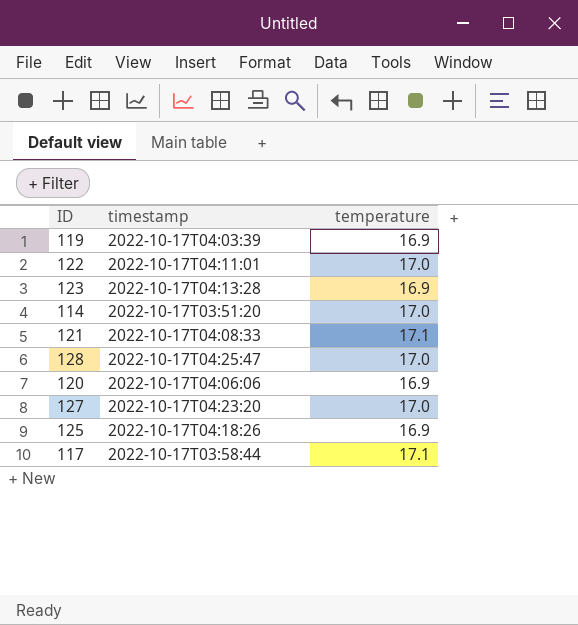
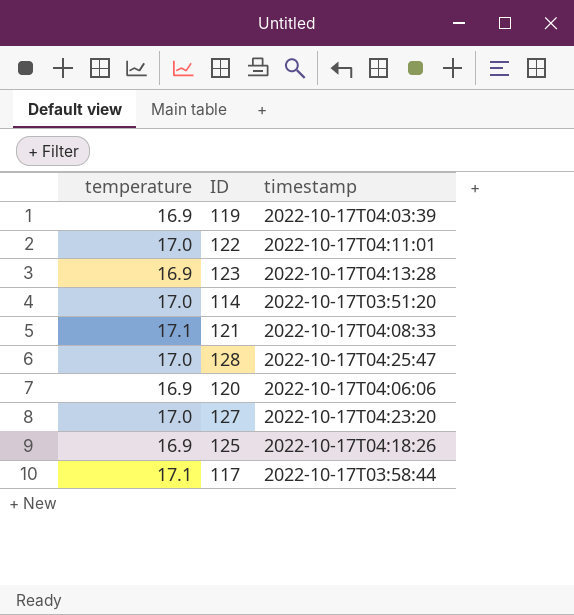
column temperature | position: 3 -> 1

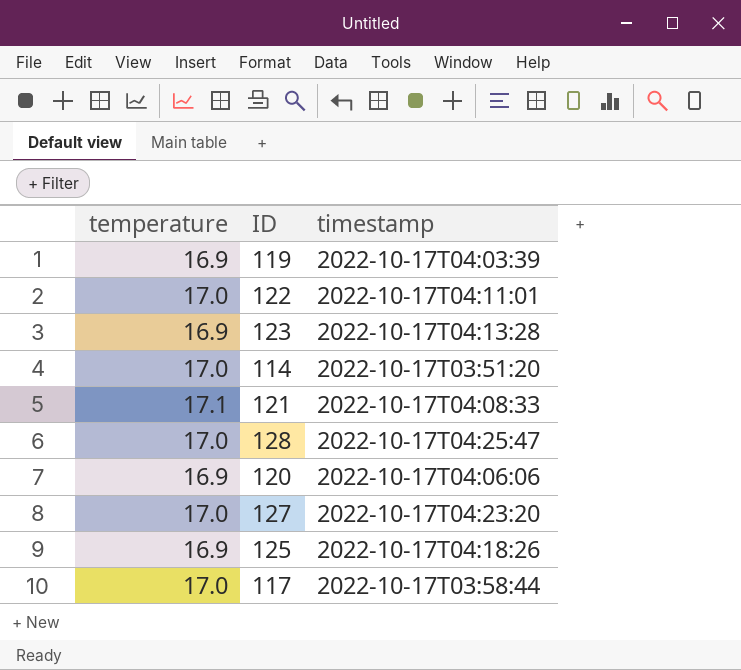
117 | temperature: 17.1 -> 17.0

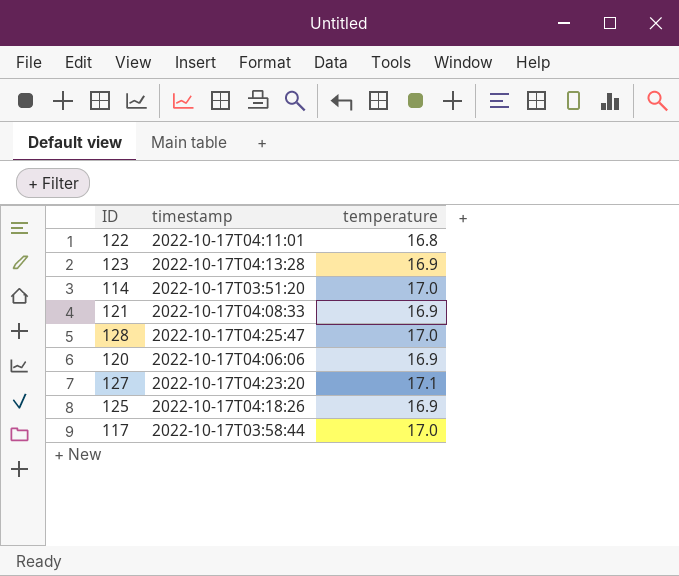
column temperature | position: 1 -> 3
row 119: 16.9 | 2022-10-17T04:03:39 -> none
122 | temperature: 17.0 -> 16.8
121 | temperature: 17.1 -> 16.9
127 | temperature: 17.0 -> 17.1

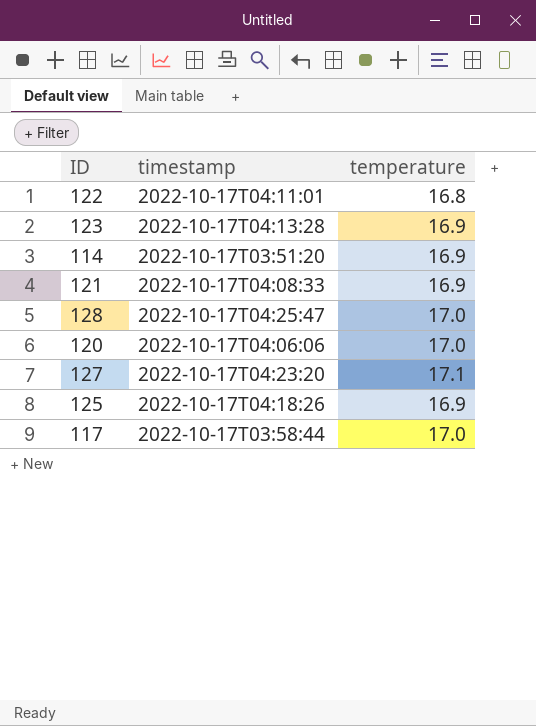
114 | temperature: 17.0 -> 16.9
120 | temperature: 16.9 -> 17.0

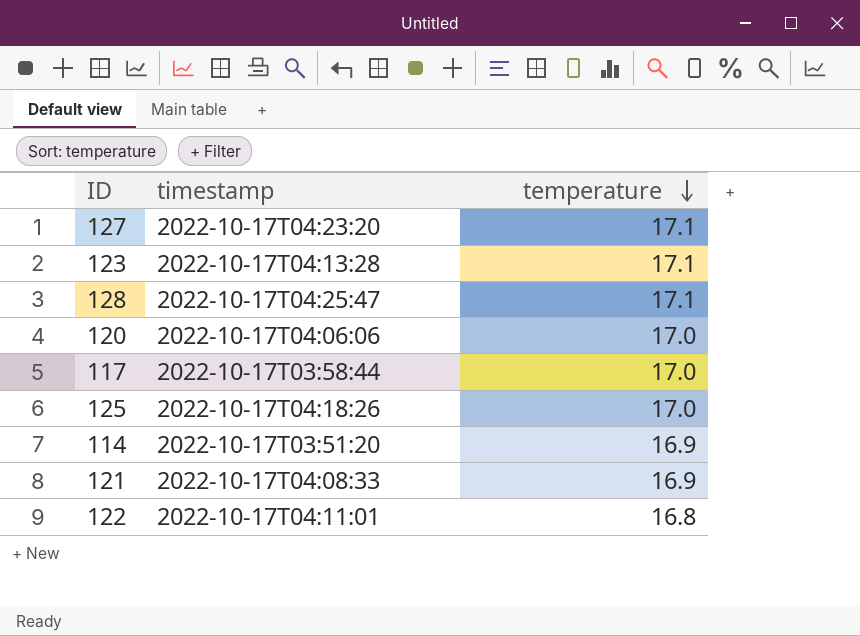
row order: none -> temperature descending
123 | temperature: 16.9 -> 17.1
128 | temperature: 17.0 -> 17.1
125 | temperature: 16.9 -> 17.0

